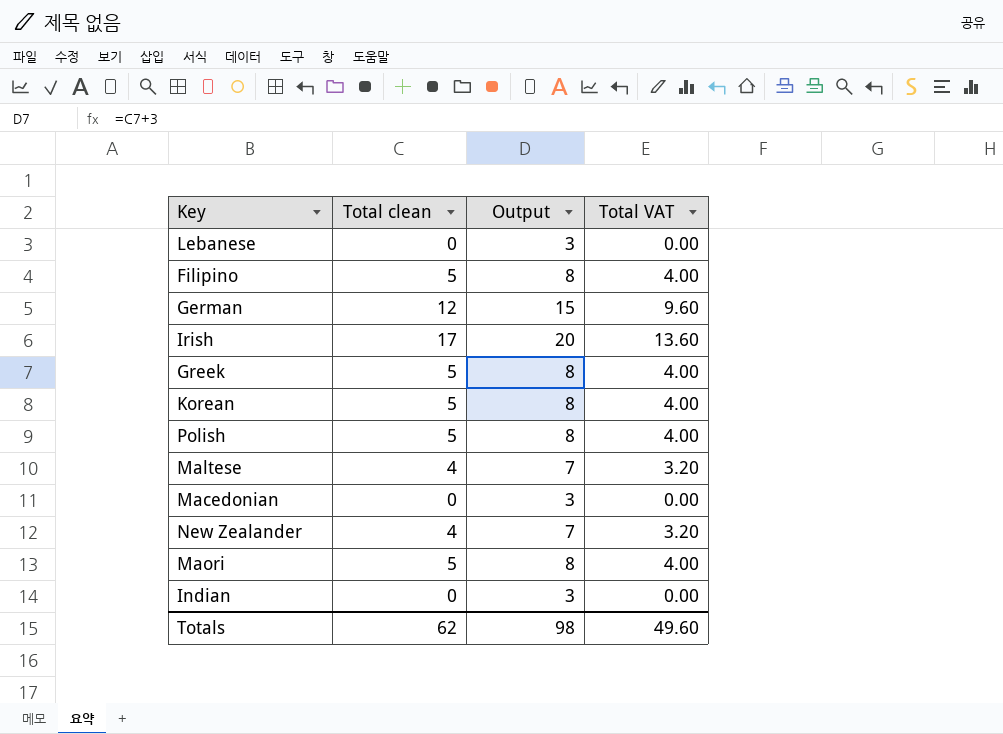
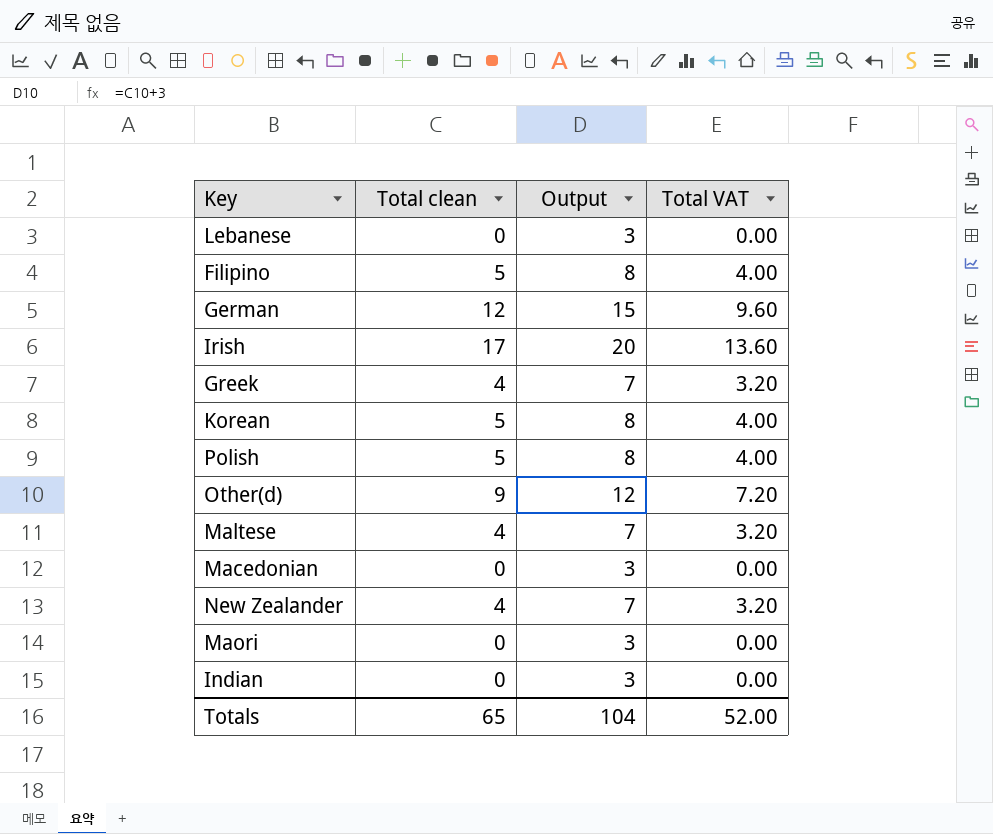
Greek | Total clean: 5 -> 4
Greek | Output: 8 -> 7
Greek | Total VAT: 4.00 -> 3.20
row Other(d): none -> 9 | 12 | 7.20
Maori | Total clean: 5 -> 0
Maori | Output: 8 -> 3
Maori | Total VAT: 4.00 -> 0.00
Totals | Total clean: 62 -> 65
Totals | Output: 98 -> 104
Totals | Total VAT: 49.60 -> 52.00

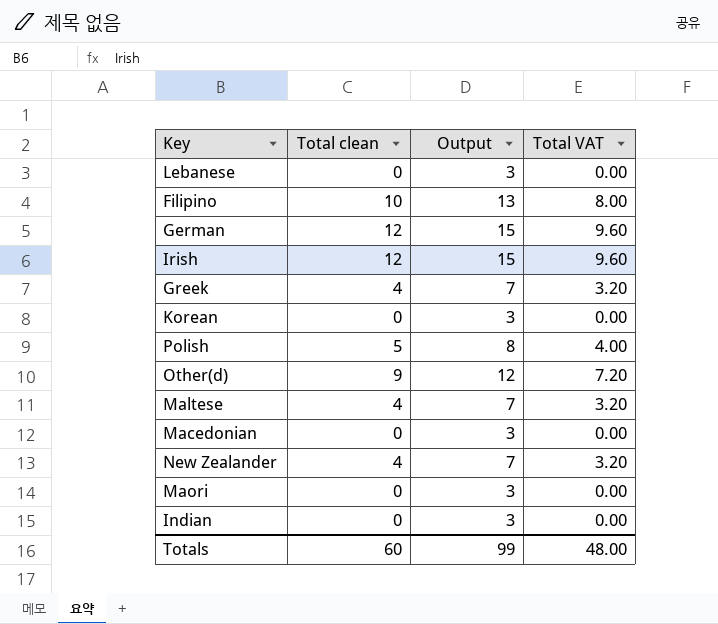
Filipino | Total clean: 5 -> 10
Filipino | Output: 8 -> 13
Filipino | Total VAT: 4.00 -> 8.00
Irish | Total clean: 17 -> 12
Irish | Output: 20 -> 15
Irish | Total VAT: 13.60 -> 9.60
Korean | Total clean: 5 -> 0
Korean | Output: 8 -> 3
Korean | Total VAT: 4.00 -> 0.00
Totals | Total clean: 65 -> 60
Totals | Output: 104 -> 99
Totals | Total VAT: 52.00 -> 48.00

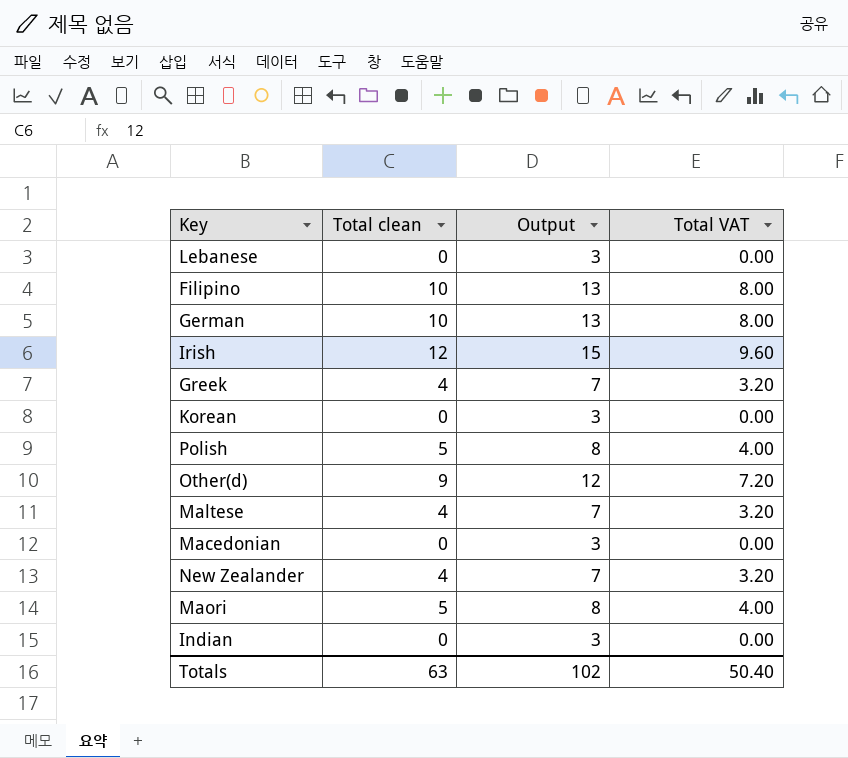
German | Total clean: 12 -> 10
German | Output: 15 -> 13
German | Total VAT: 9.60 -> 8.00
Maori | Total clean: 0 -> 5
Maori | Output: 3 -> 8
Maori | Total VAT: 0.00 -> 4.00
Totals | Total clean: 60 -> 63
Totals | Output: 99 -> 102
Totals | Total VAT: 48.00 -> 50.40

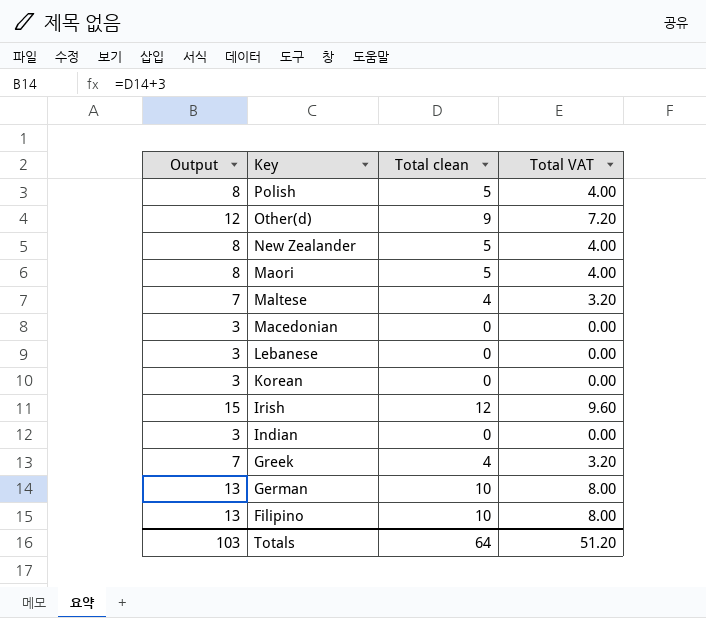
row order: none -> Key descending
column Output | position: 3 -> 1
New Zealander | Output: 7 -> 8
New Zealander | Total clean: 4 -> 5
New Zealander | Total VAT: 3.20 -> 4.00
Totals | Output: 102 -> 103
Totals | Total clean: 63 -> 64
Totals | Total VAT: 50.40 -> 51.20

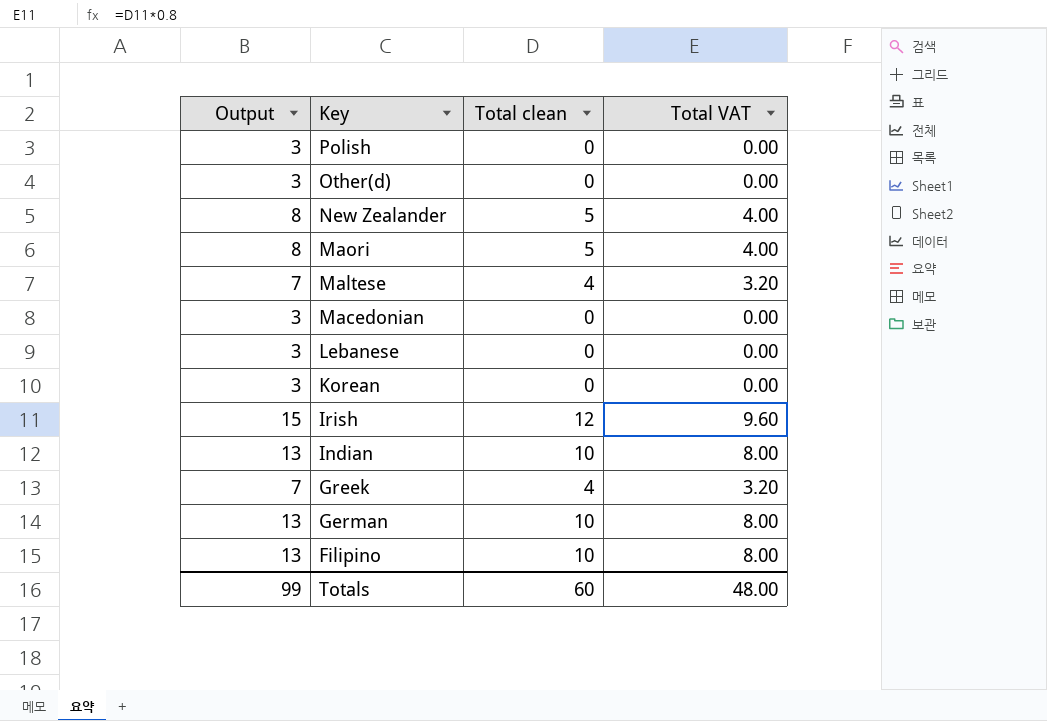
Polish | Output: 8 -> 3
Polish | Total clean: 5 -> 0
Polish | Total VAT: 4.00 -> 0.00
Other(d) | Output: 12 -> 3
Other(d) | Total clean: 9 -> 0
Other(d) | Total VAT: 7.20 -> 0.00
Indian | Output: 3 -> 13
Indian | Total clean: 0 -> 10
Indian | Total VAT: 0.00 -> 8.00
Totals | Output: 103 -> 99
Totals | Total clean: 64 -> 60
Totals | Total VAT: 51.20 -> 48.00

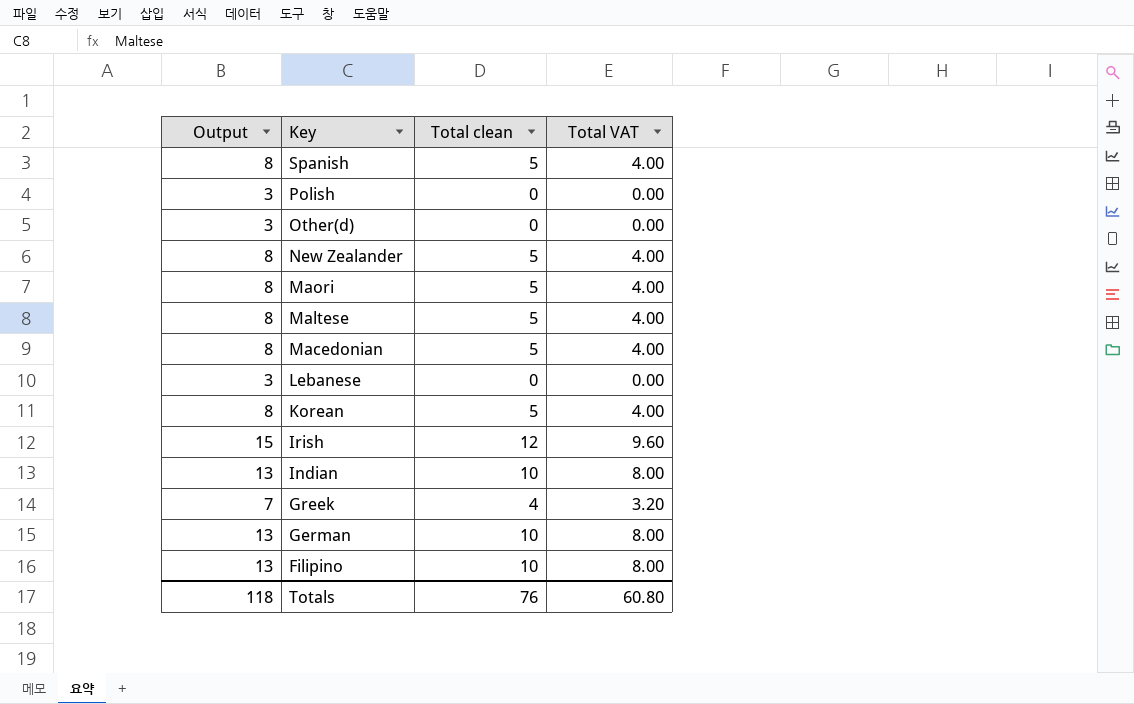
row Spanish: none -> 8 | 5 | 4.00
Maltese | Output: 7 -> 8
Maltese | Total clean: 4 -> 5
Maltese | Total VAT: 3.20 -> 4.00
Macedonian | Output: 3 -> 8
Macedonian | Total clean: 0 -> 5
Macedonian | Total VAT: 0.00 -> 4.00
Korean | Output: 3 -> 8
Korean | Total clean: 0 -> 5
Korean | Total VAT: 0.00 -> 4.00
Totals | Output: 99 -> 118
Totals | Total clean: 60 -> 76
Totals | Total VAT: 48.00 -> 60.80

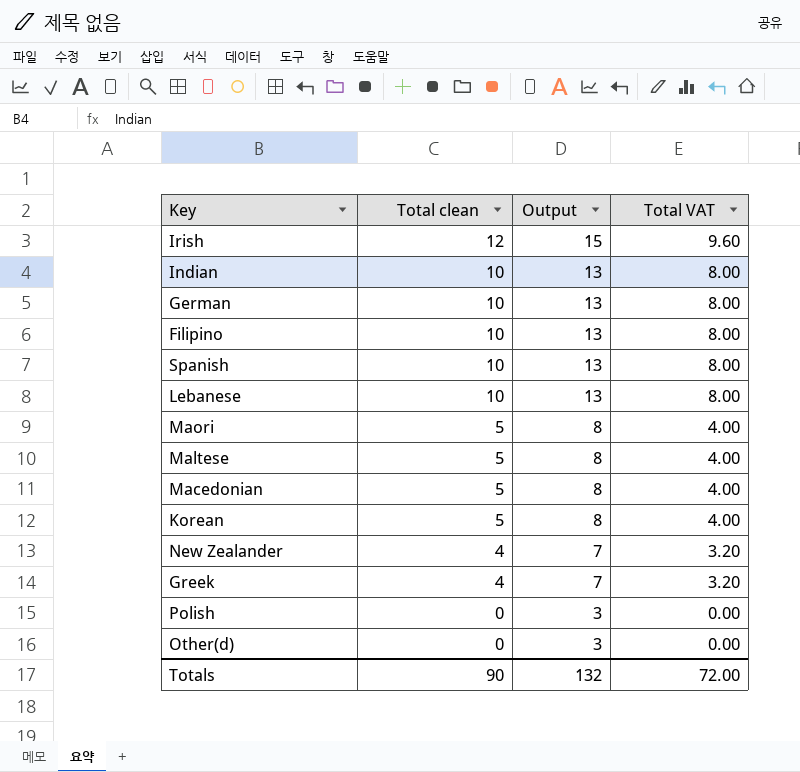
row order: Key descending -> Total clean descending
column Output | position: 1 -> 3
Spanish | Total clean: 5 -> 10
Spanish | Output: 8 -> 13
Spanish | Total VAT: 4.00 -> 8.00
Lebanese | Total clean: 0 -> 10
Lebanese | Output: 3 -> 13
Lebanese | Total VAT: 0.00 -> 8.00
New Zealander | Total clean: 5 -> 4
New Zealander | Output: 8 -> 7
New Zealander | Total VAT: 4.00 -> 3.20
Totals | Total clean: 76 -> 90
Totals | Output: 118 -> 132
Totals | Total VAT: 60.80 -> 72.00

